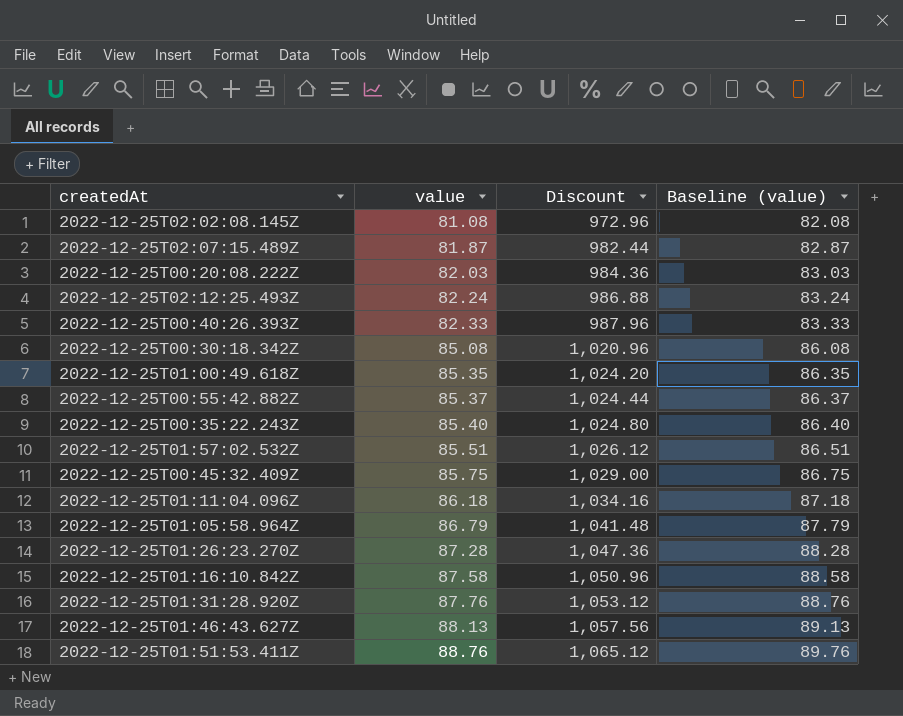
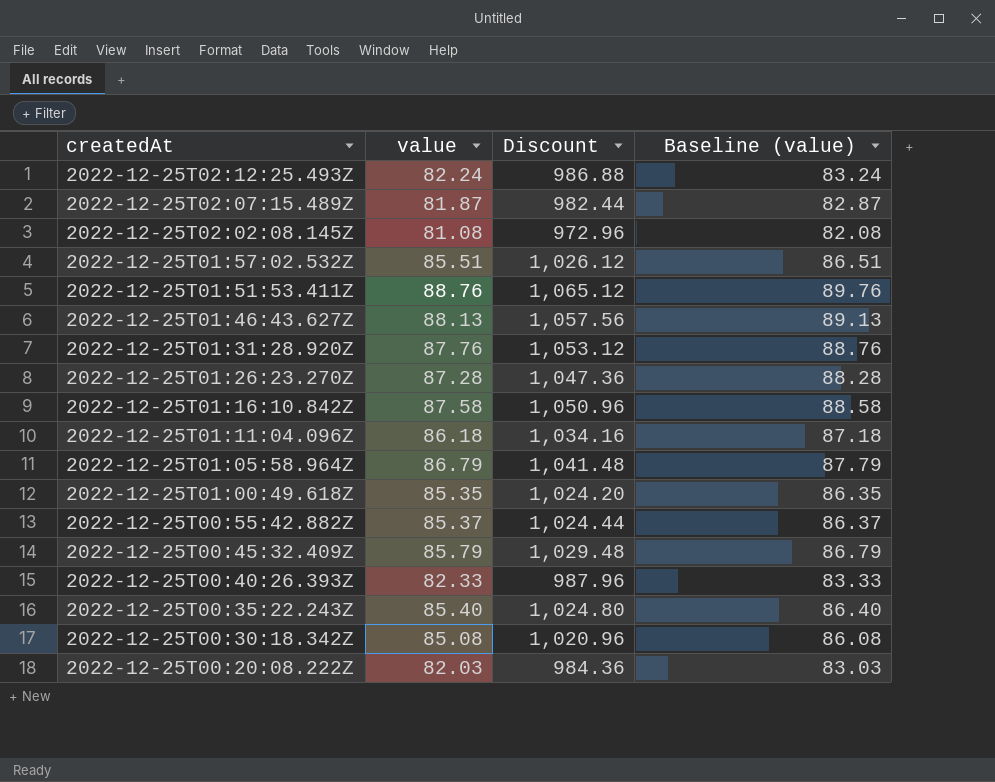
row order: value ascending -> createdAt descending
2022-12-25T00:45:32.409Z | value: 85.75 -> 85.79
2022-12-25T00:45:32.409Z | Discount: 1,029.00 -> 1,029.48
2022-12-25T00:45:32.409Z | Baseline (value): 86.75 -> 86.79

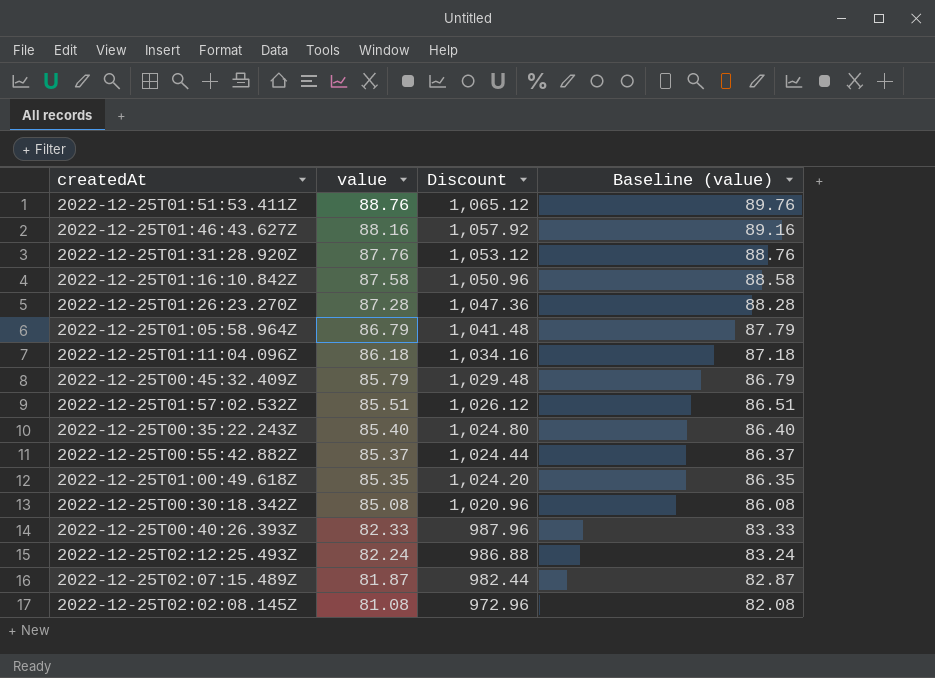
row order: createdAt descending -> value descending
row 2022-12-25T00:20:08.222Z: 82.03 | 984.36 | 83.03 -> none
2022-12-25T01:46:43.627Z | value: 88.13 -> 88.16
2022-12-25T01:46:43.627Z | Discount: 1,057.56 -> 1,057.92
2022-12-25T01:46:43.627Z | Baseline (value): 89.13 -> 89.16

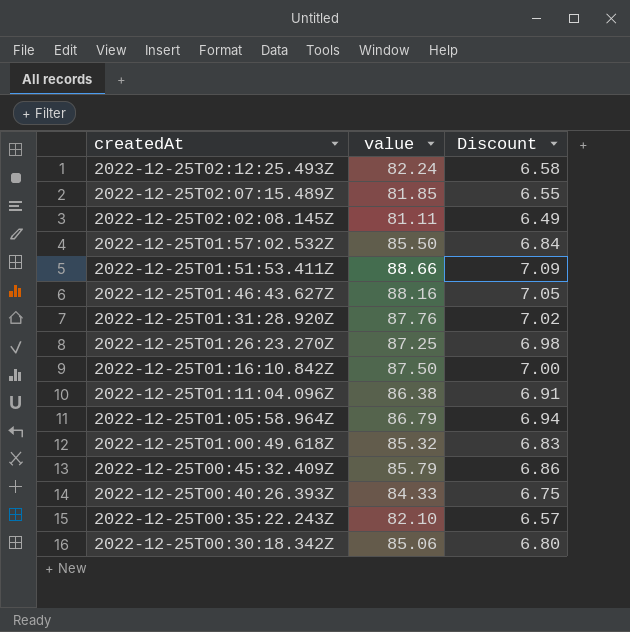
row order: value descending -> createdAt descending
column Baseline (value) | formula: [value] + 1 -> none
column Discount | formula: [value] * 12 -> [value] * 0.08
row 2022-12-25T00:55:42.882Z: 85.37 | 1,024.44 | 86.37 -> none
2022-12-25T02:07:15.489Z | value: 81.87 -> 81.85
2022-12-25T02:02:08.145Z | value: 81.08 -> 81.11
2022-12-25T01:57:02.532Z | value: 85.51 -> 85.50
2022-12-25T01:51:53.411Z | value: 88.76 -> 88.66
2022-12-25T01:26:23.270Z | value: 87.28 -> 87.25
2022-12-25T01:16:10.842Z | value: 87.58 -> 87.50
2022-12-25T01:11:04.096Z | value: 86.18 -> 86.38
2022-12-25T01:00:49.618Z | value: 85.35 -> 85.32
2022-12-25T00:40:26.393Z | value: 82.33 -> 84.33
2022-12-25T00:35:22.243Z | value: 85.40 -> 82.10
2022-12-25T00:30:18.342Z | value: 85.08 -> 85.06

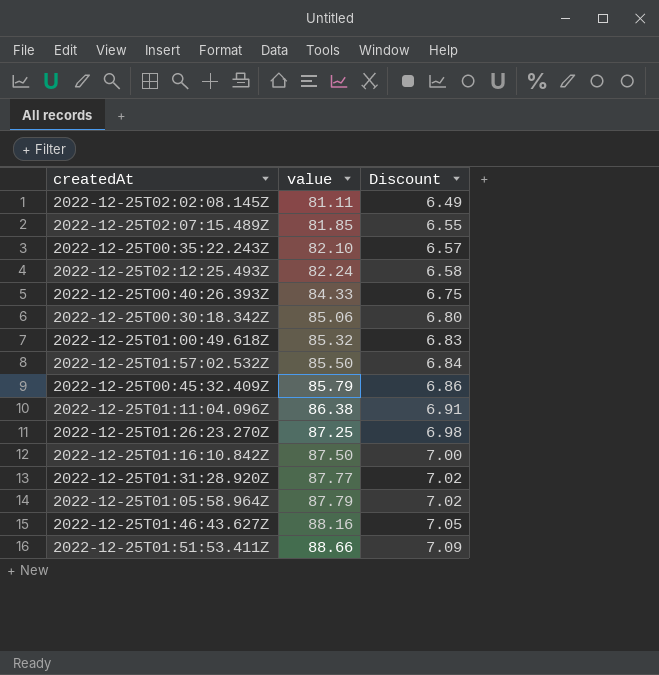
row order: createdAt descending -> value ascending
2022-12-25T01:31:28.920Z | value: 87.76 -> 87.77
2022-12-25T01:05:58.964Z | value: 86.79 -> 87.79
2022-12-25T01:05:58.964Z | Discount: 6.94 -> 7.02

